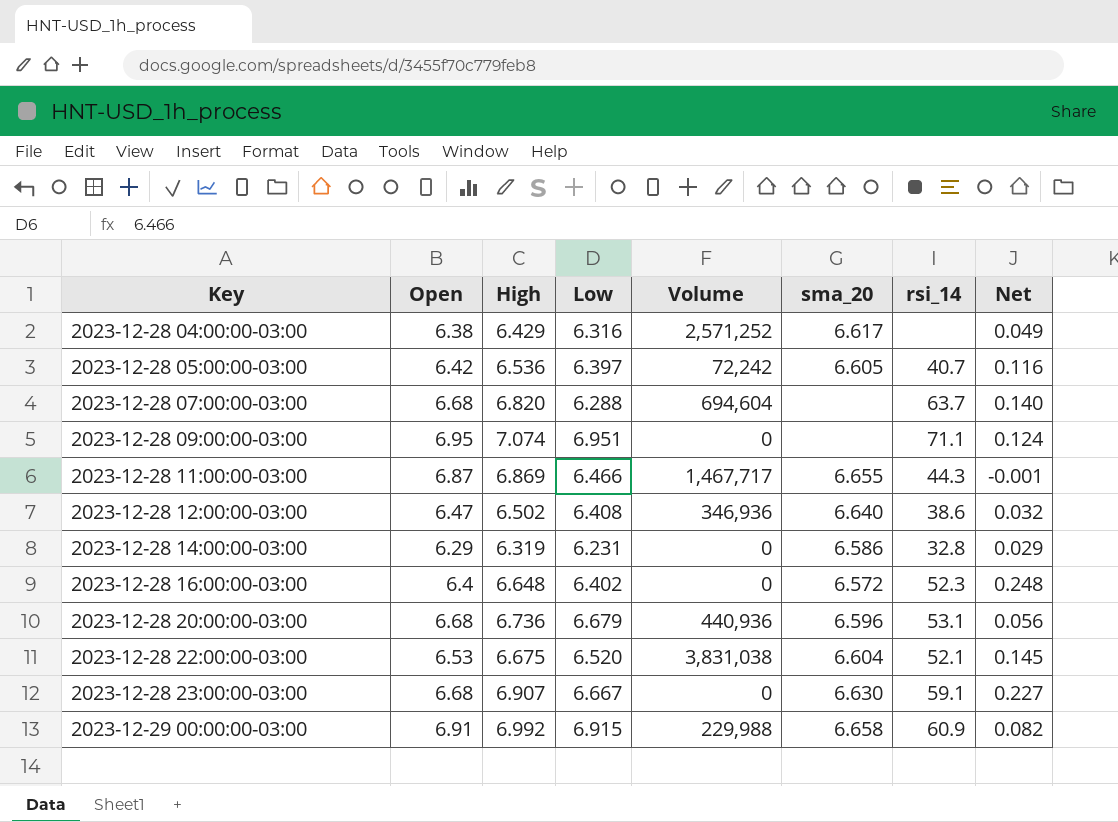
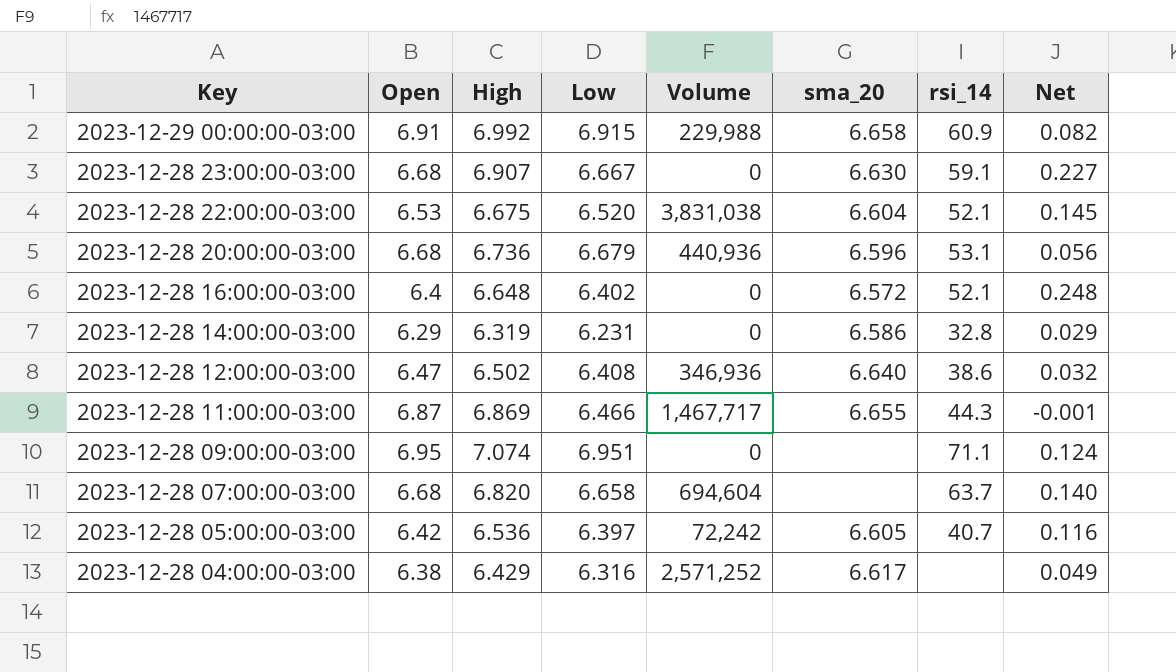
row order: Key ascending -> Key descending
2023-12-28 16:00:00-03:00 | rsi_14: 52.3 -> 52.1
2023-12-28 07:00:00-03:00 | Low: 6.288 -> 6.658

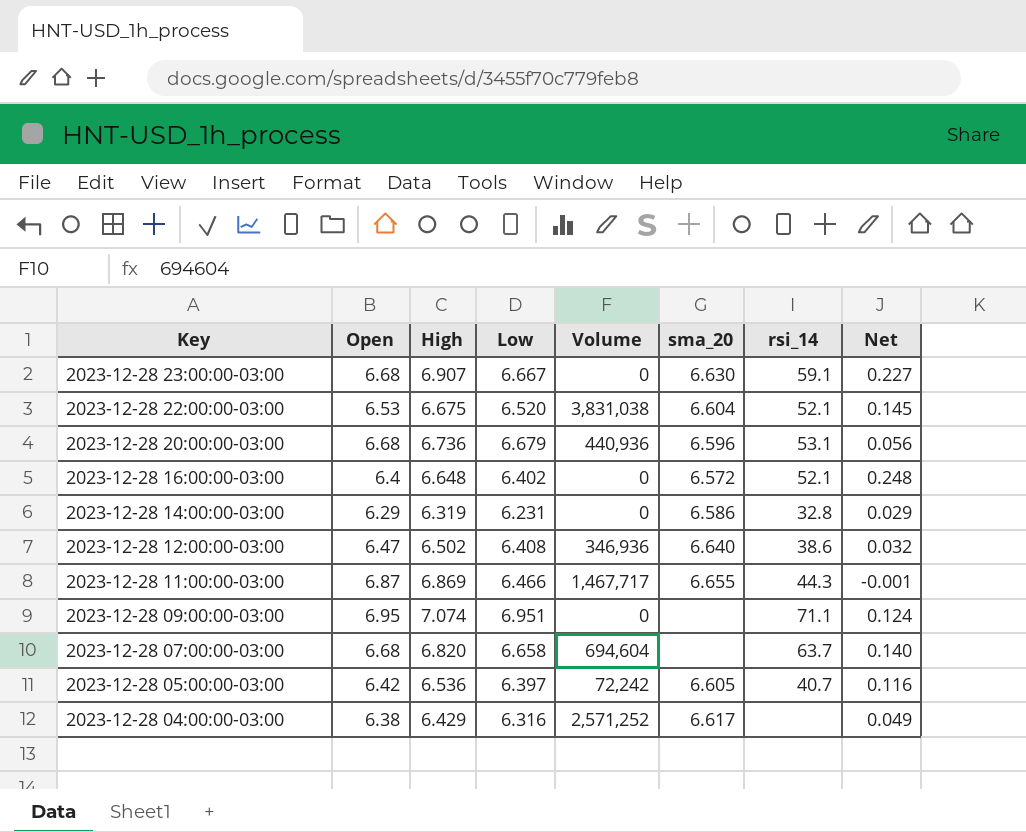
row 2023-12-29 00:00:00-03:00: 6.91 | 6.992 | 6.915 | 229,988 | 6.658 | 60.9 | 0.082 -> none

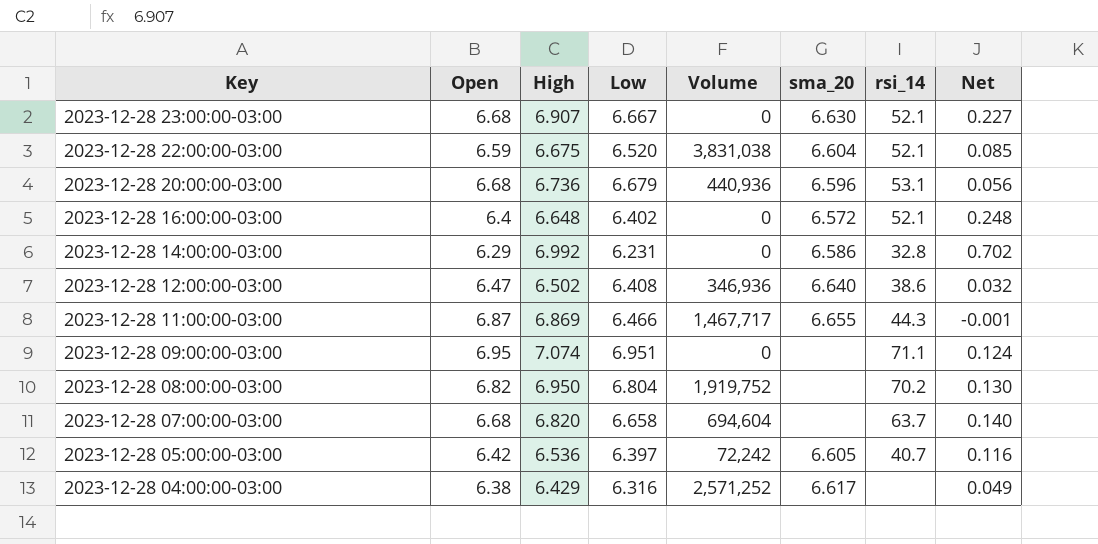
2023-12-28 23:00:00-03:00 | rsi_14: 59.1 -> 52.1
2023-12-28 22:00:00-03:00 | Open: 6.53 -> 6.59
2023-12-28 22:00:00-03:00 | Net: 0.145 -> 0.085
2023-12-28 14:00:00-03:00 | High: 6.319 -> 6.992
2023-12-28 14:00:00-03:00 | Net: 0.029 -> 0.702
row 2023-12-28 08:00:00-03:00: none -> 6.82 | 6.950 | 6.804 | 1,919,752 | none | 70.2 | 0.130

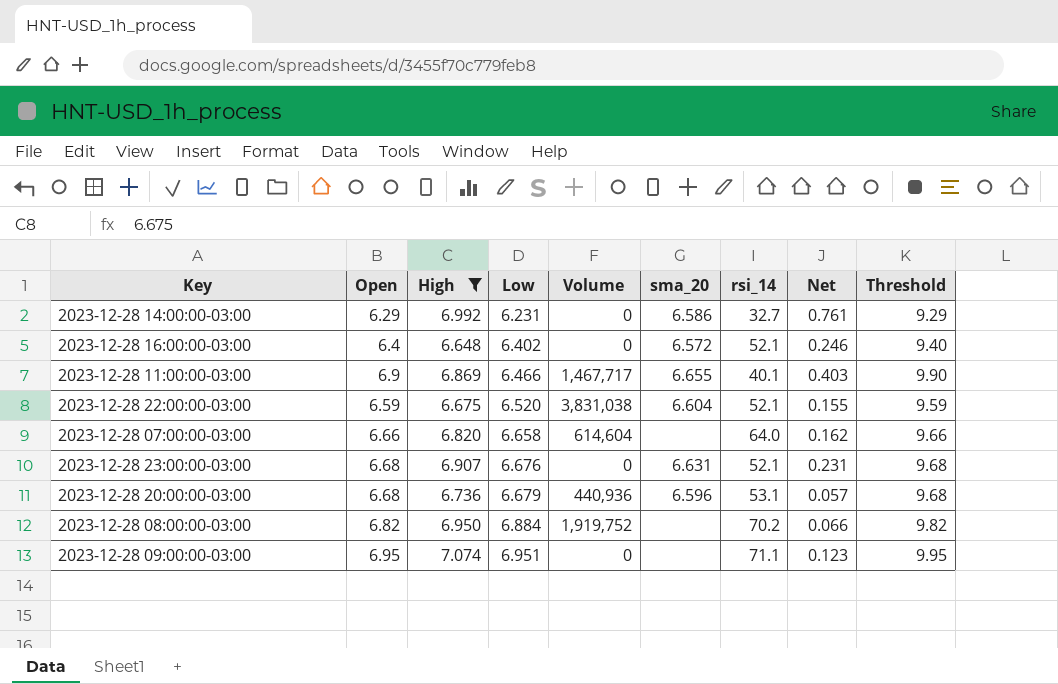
filter: none -> High >= 6.648
row order: Key descending -> Low ascending
column Net | formula: [High] - [Open] -> [High] - [Low]
column Threshold | formula: none -> [Open] + 3
2023-12-28 14:00:00-03:00 | rsi_14: 32.8 -> 32.7
2023-12-28 11:00:00-03:00 | Open: 6.87 -> 6.9
2023-12-28 11:00:00-03:00 | rsi_14: 44.3 -> 40.1
2023-12-28 07:00:00-03:00 | Open: 6.68 -> 6.66
2023-12-28 07:00:00-03:00 | Volume: 694,604 -> 614,604
2023-12-28 07:00:00-03:00 | rsi_14: 63.7 -> 64.0
2023-12-28 23:00:00-03:00 | Low: 6.667 -> 6.676
2023-12-28 23:00:00-03:00 | sma_20: 6.630 -> 6.631
2023-12-28 08:00:00-03:00 | Low: 6.804 -> 6.884

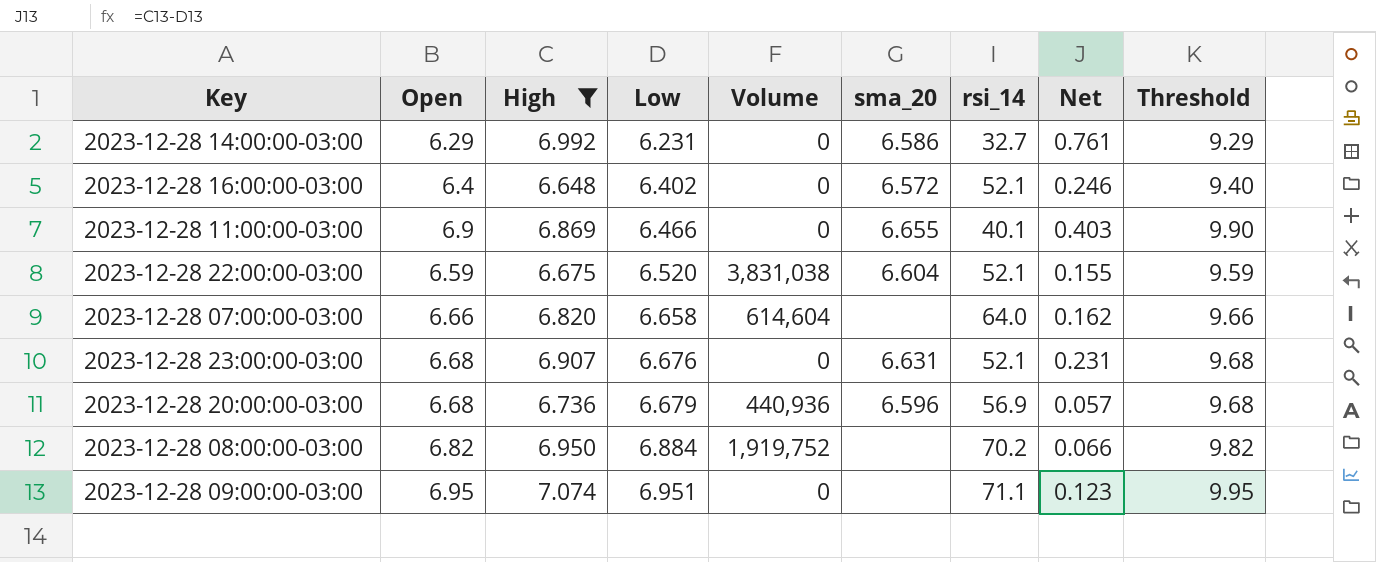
2023-12-28 11:00:00-03:00 | Volume: 1,467,717 -> 0
2023-12-28 20:00:00-03:00 | rsi_14: 53.1 -> 56.9

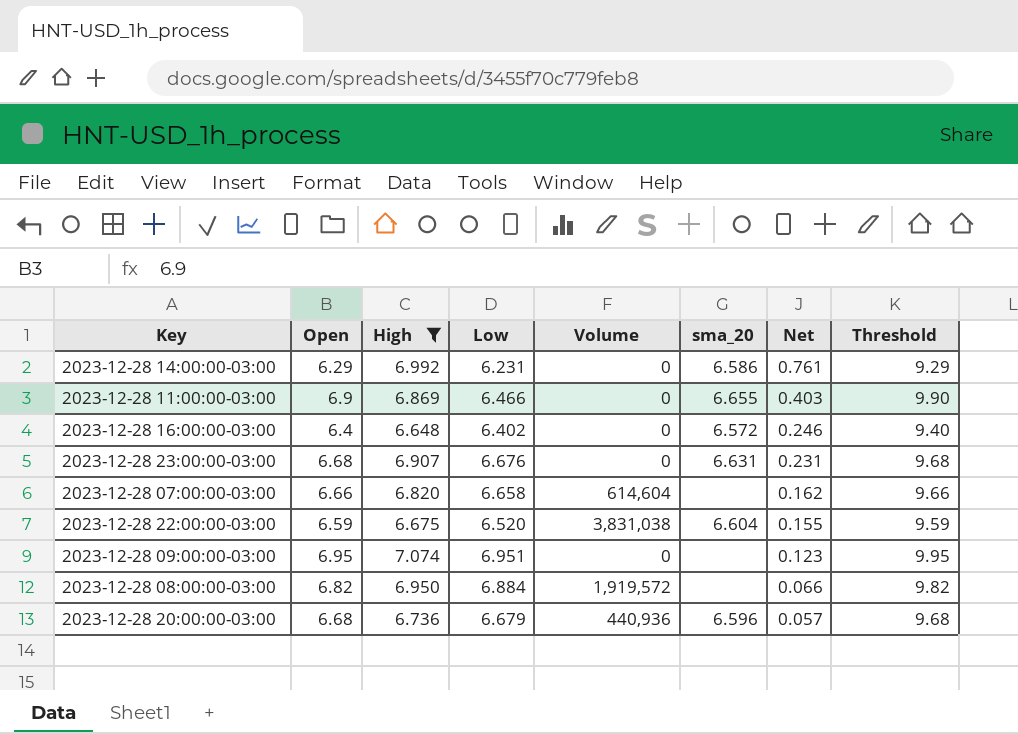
row order: Low ascending -> Net descending
column rsi_14 | position: 7 -> none
2023-12-28 08:00:00-03:00 | Volume: 1,919,752 -> 1,919,572

